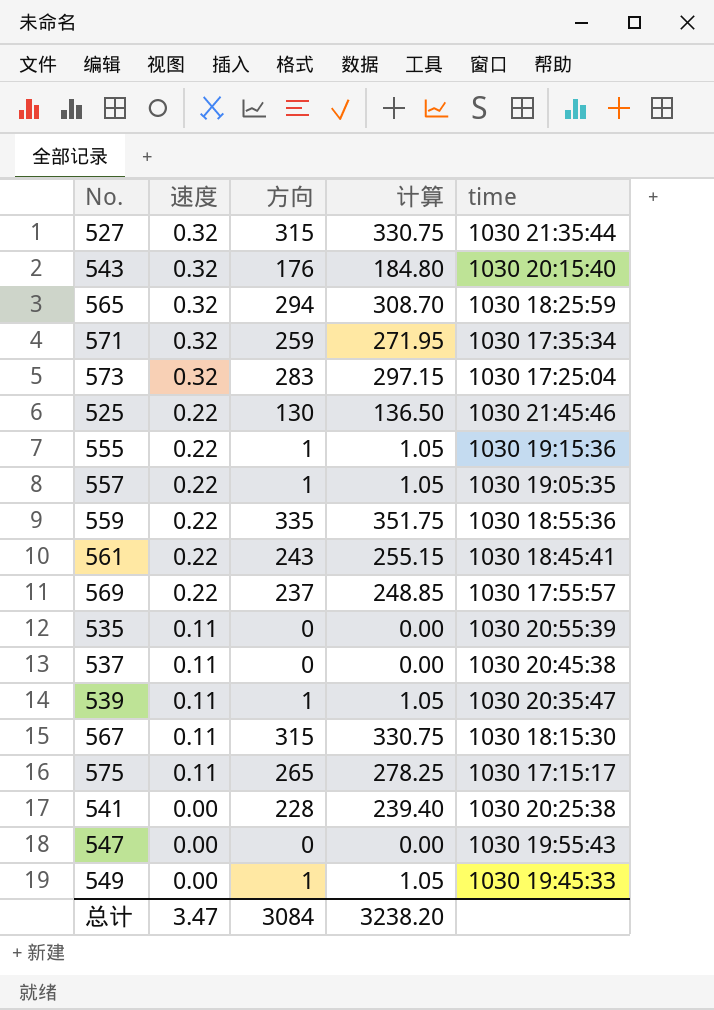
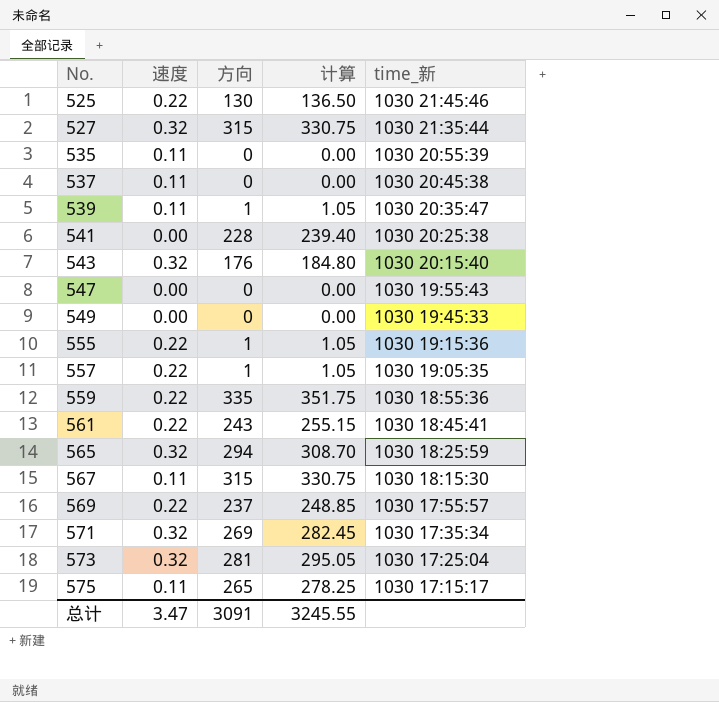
row order: 速度 descending -> No. ascending
column name: time -> time_新
549 | 方向: 1 -> 0
549 | 计算: 1.05 -> 0.00
571 | 方向: 259 -> 269
571 | 计算: 271.95 -> 282.45
573 | 方向: 283 -> 281
573 | 计算: 297.15 -> 295.05
总计 | 方向: 3084 -> 3091
总计 | 计算: 3238.20 -> 3245.55

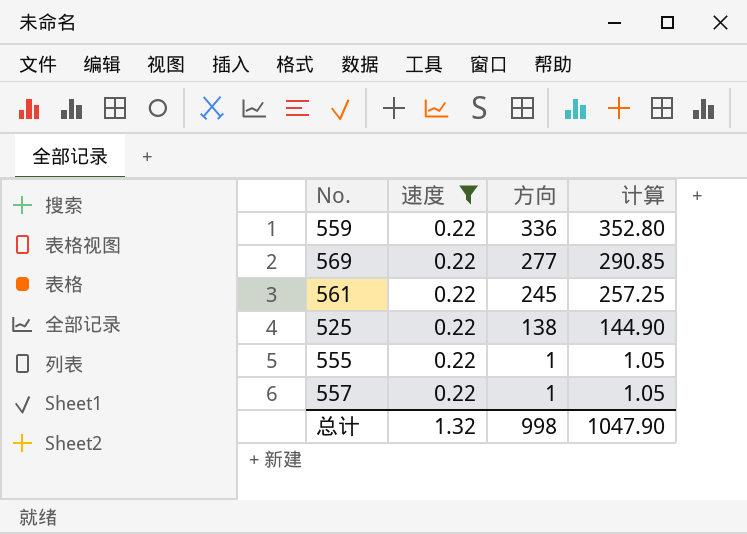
filter: none -> 速度 = 0.22
row order: No. ascending -> 方向 descending
column time_新 | position: 5 -> none
559 | 方向: 335 -> 336
559 | 计算: 351.75 -> 352.80
569 | 方向: 237 -> 277
569 | 计算: 248.85 -> 290.85
561 | 方向: 243 -> 245
561 | 计算: 255.15 -> 257.25
525 | 方向: 130 -> 138
525 | 计算: 136.50 -> 144.90
总计 | 速度: 3.47 -> 1.32
总计 | 方向: 3091 -> 998
总计 | 计算: 3245.55 -> 1047.90

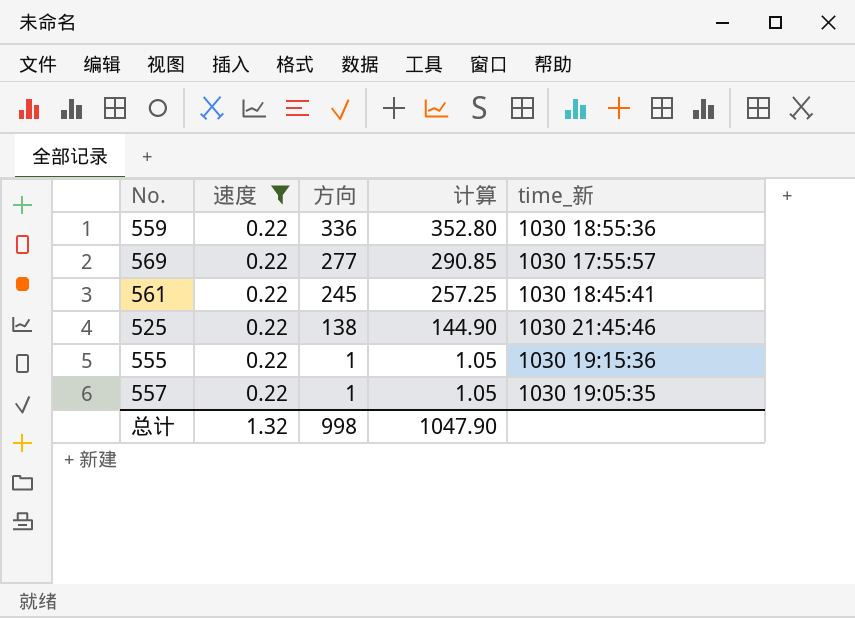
column time_新 | position: none -> 5

